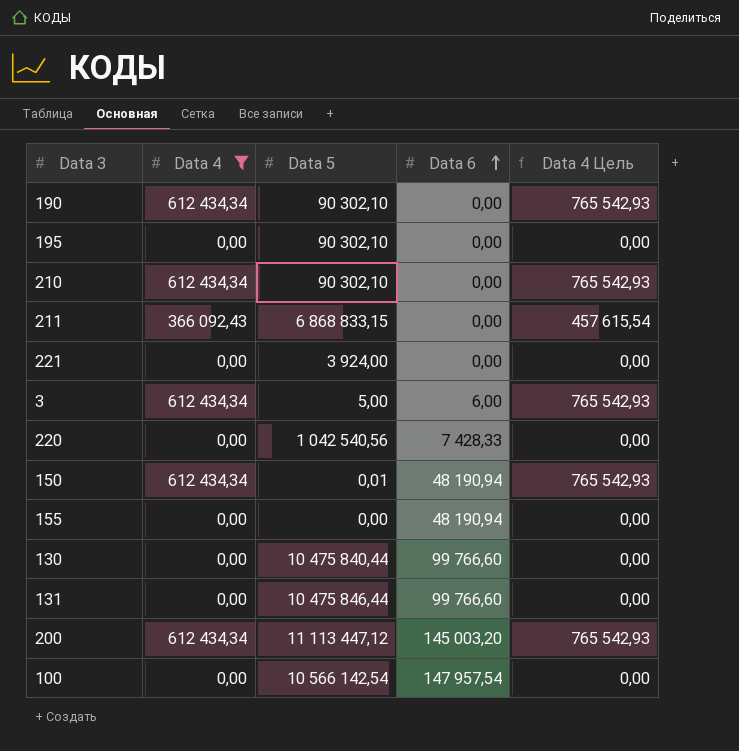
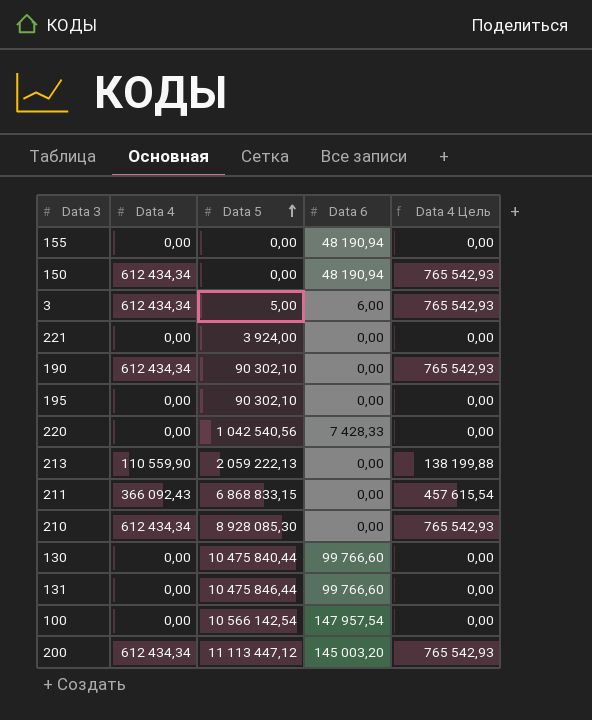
filter: Data 4 != 110 559,90 -> none
row order: Data 6 ascending -> Data 5 ascending
150 | Data 5: 0,01 -> 0,00
210 | Data 5: 90 302,10 -> 8 928 085,30

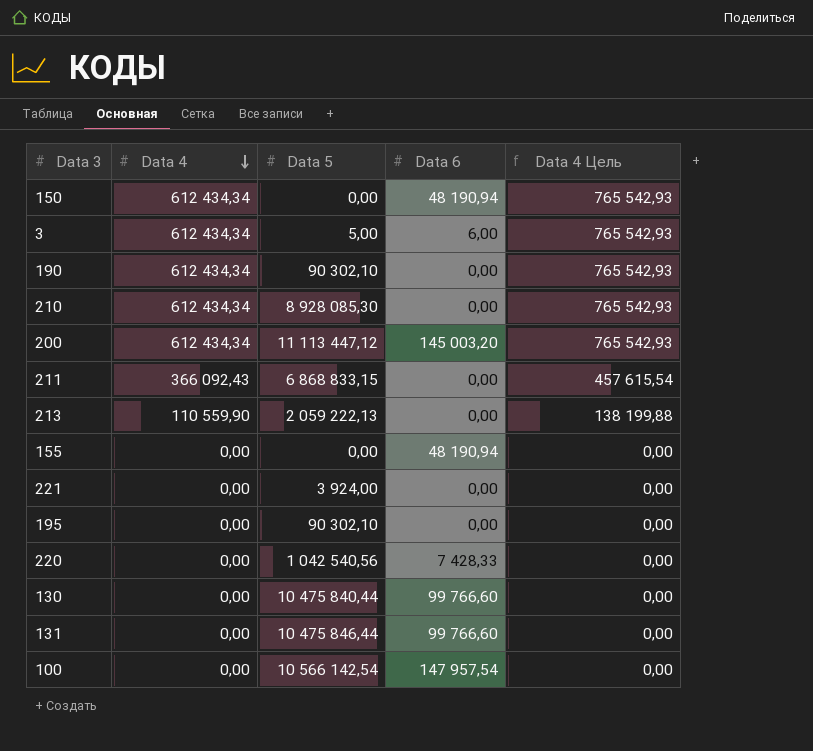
row order: Data 5 ascending -> Data 4 descending

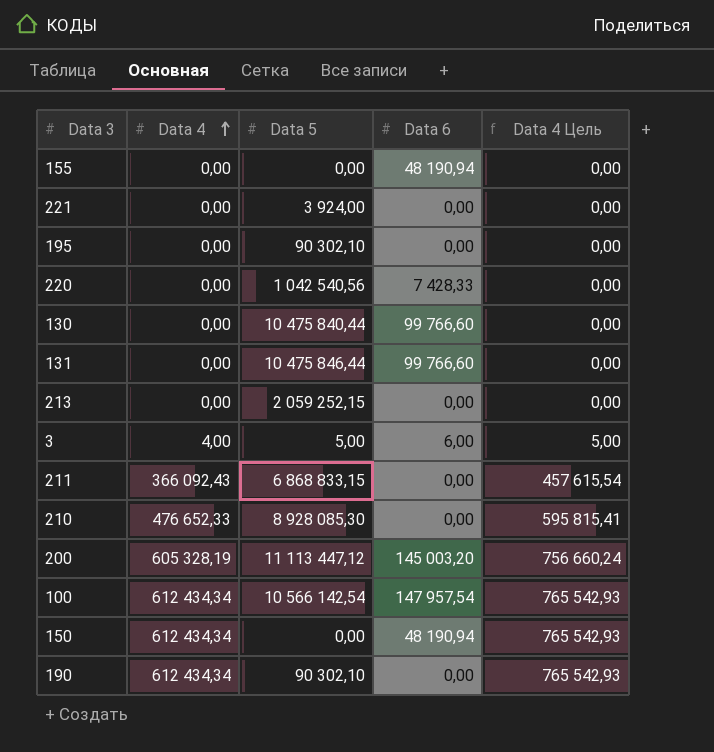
row order: Data 4 descending -> Data 4 ascending
213 | Data 4: 110 559,90 -> 0,00
213 | Data 5: 2 059 222,13 -> 2 059 252,15
213 | Data 4 Цель: 138 199,88 -> 0,00
3 | Data 4: 612 434,34 -> 4,00
3 | Data 4 Цель: 765 542,93 -> 5,00
210 | Data 4: 612 434,34 -> 476 652,33
210 | Data 4 Цель: 765 542,93 -> 595 815,41
200 | Data 4: 612 434,34 -> 605 328,19
200 | Data 4 Цель: 765 542,93 -> 756 660,24
100 | Data 4: 0,00 -> 612 434,34
100 | Data 4 Цель: 0,00 -> 765 542,93

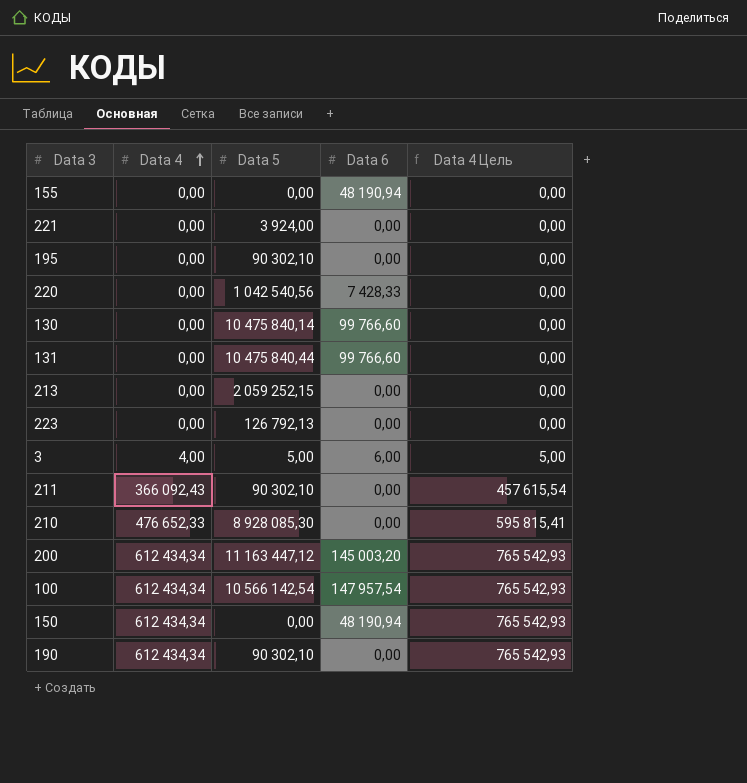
130 | Data 5: 10 475 840,44 -> 10 475 840,14
131 | Data 5: 10 475 846,44 -> 10 475 840,44
row 223: none -> 0,00 | 126 792,13 | 0,00 | 0,00
211 | Data 5: 6 868 833,15 -> 90 302,10
200 | Data 4: 605 328,19 -> 612 434,34
200 | Data 5: 11 113 447,12 -> 11 163 447,12
200 | Data 4 Цель: 756 660,24 -> 765 542,93

